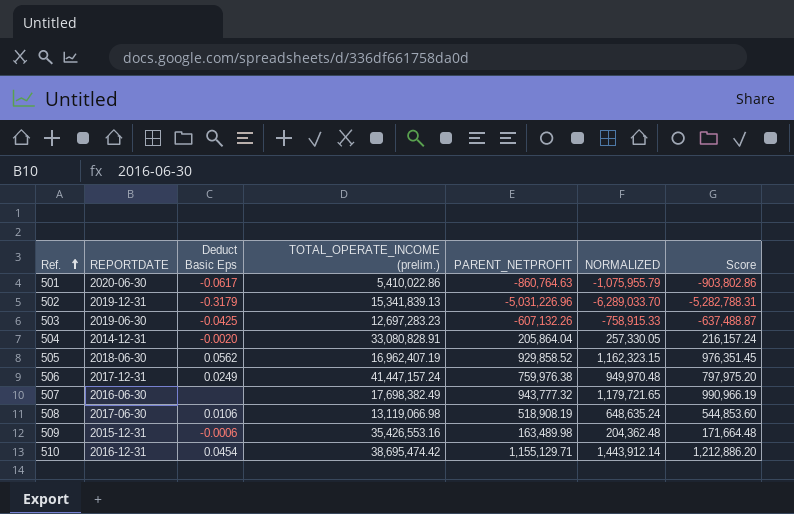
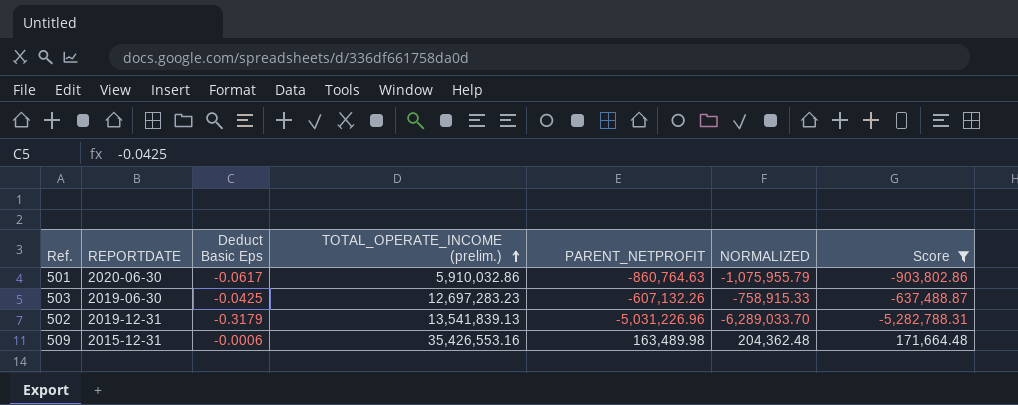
filter: none -> Score <= 171,664.48
row order: Ref. ascending -> TOTAL_OPERATE_INCOME (prelim.) ascending
501 | TOTAL_OPERATE_INCOME (prelim.): 5,410,022.86 -> 5,910,032.86
502 | TOTAL_OPERATE_INCOME (prelim.): 15,341,839.13 -> 13,541,839.13

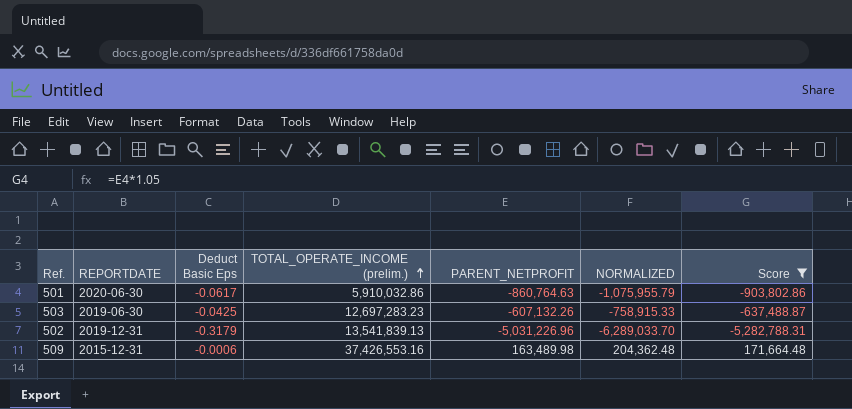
509 | TOTAL_OPERATE_INCOME (prelim.): 35,426,553.16 -> 37,426,553.16

